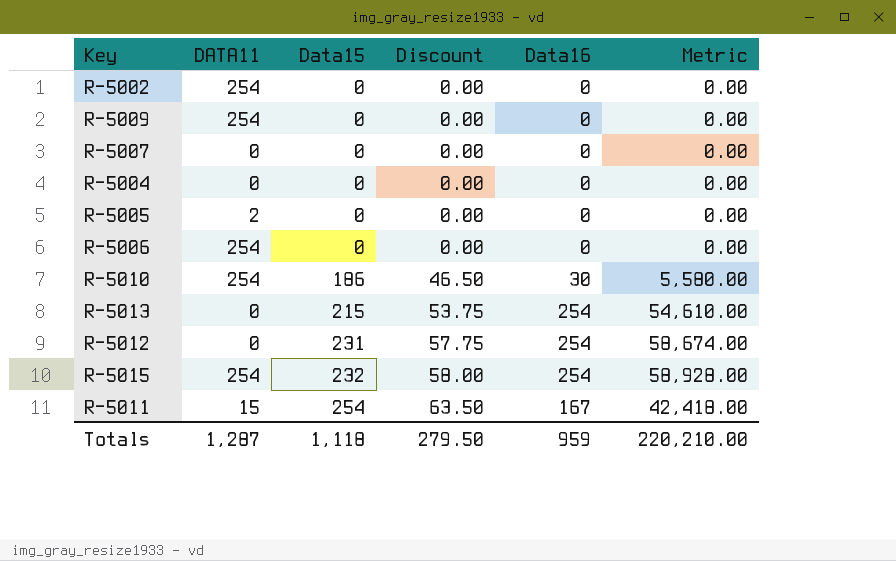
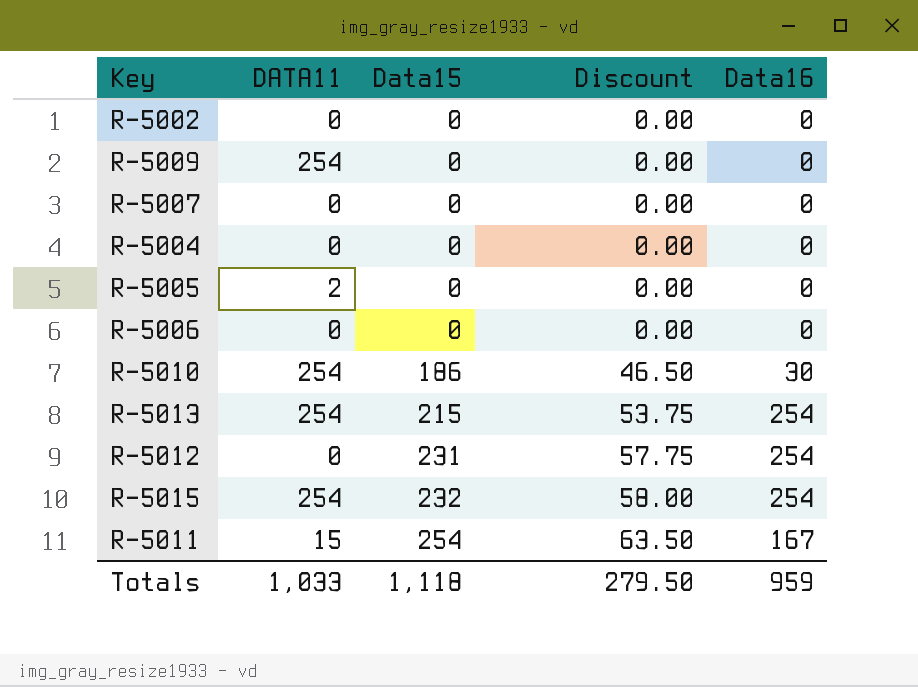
column Metric | formula: [Data15] * [Data16] -> none
R-5002 | DATA11: 254 -> 0
R-5006 | DATA11: 254 -> 0
R-5013 | DATA11: 0 -> 254
Totals | DATA11: 1,287 -> 1,033

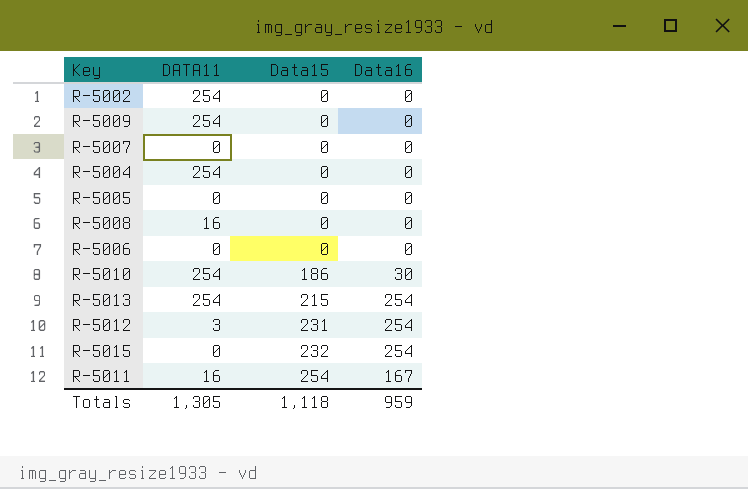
column Discount | formula: [Data15] * 0.25 -> none
R-5002 | DATA11: 0 -> 254
R-5004 | DATA11: 0 -> 254
R-5005 | DATA11: 2 -> 0
row R-5008: none -> 16 | 0 | 0
R-5012 | DATA11: 0 -> 3
R-5015 | DATA11: 254 -> 0
R-5011 | DATA11: 15 -> 16
Totals | DATA11: 1,033 -> 1,305

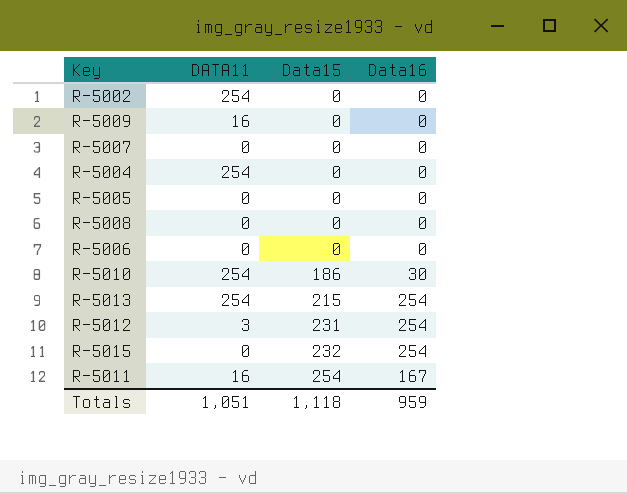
R-5009 | DATA11: 254 -> 16
R-5008 | DATA11: 16 -> 0
Totals | DATA11: 1,305 -> 1,051

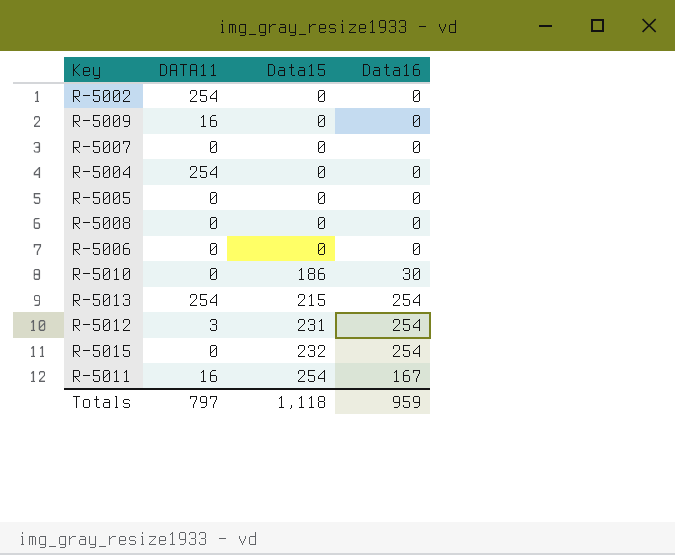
R-5010 | DATA11: 254 -> 0
Totals | DATA11: 1,051 -> 797

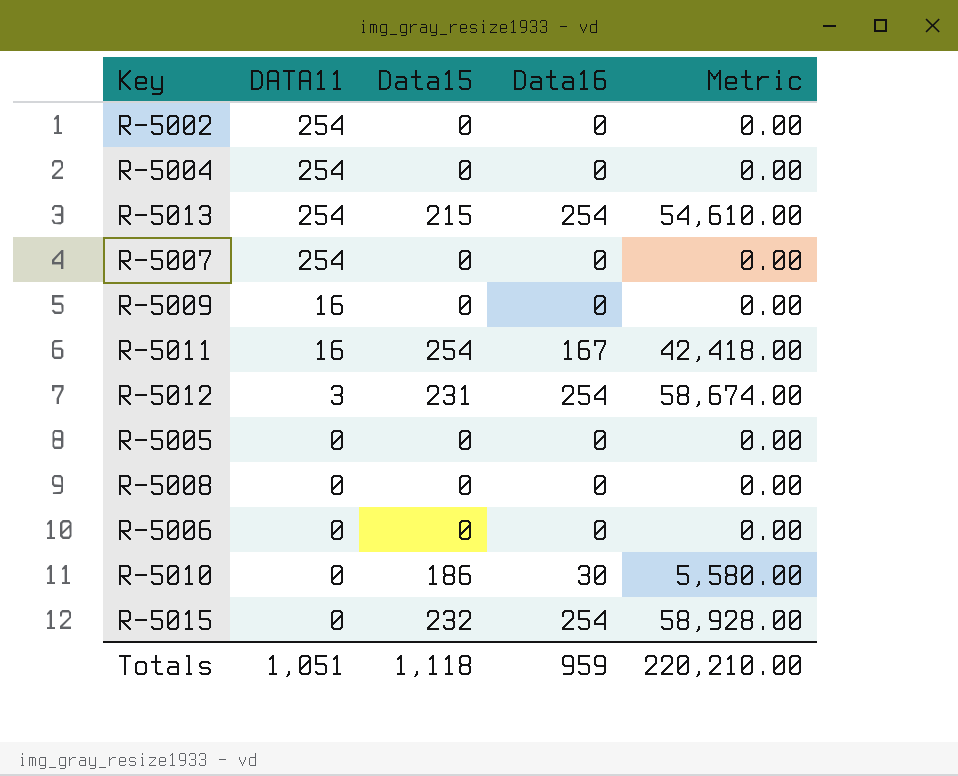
row order: Data15 ascending -> DATA11 descending
column Metric | formula: none -> [Data15] * [Data16]
R-5007 | DATA11: 0 -> 254
Totals | DATA11: 797 -> 1,051

